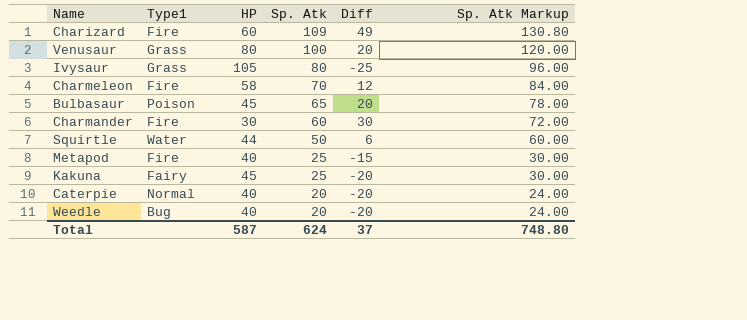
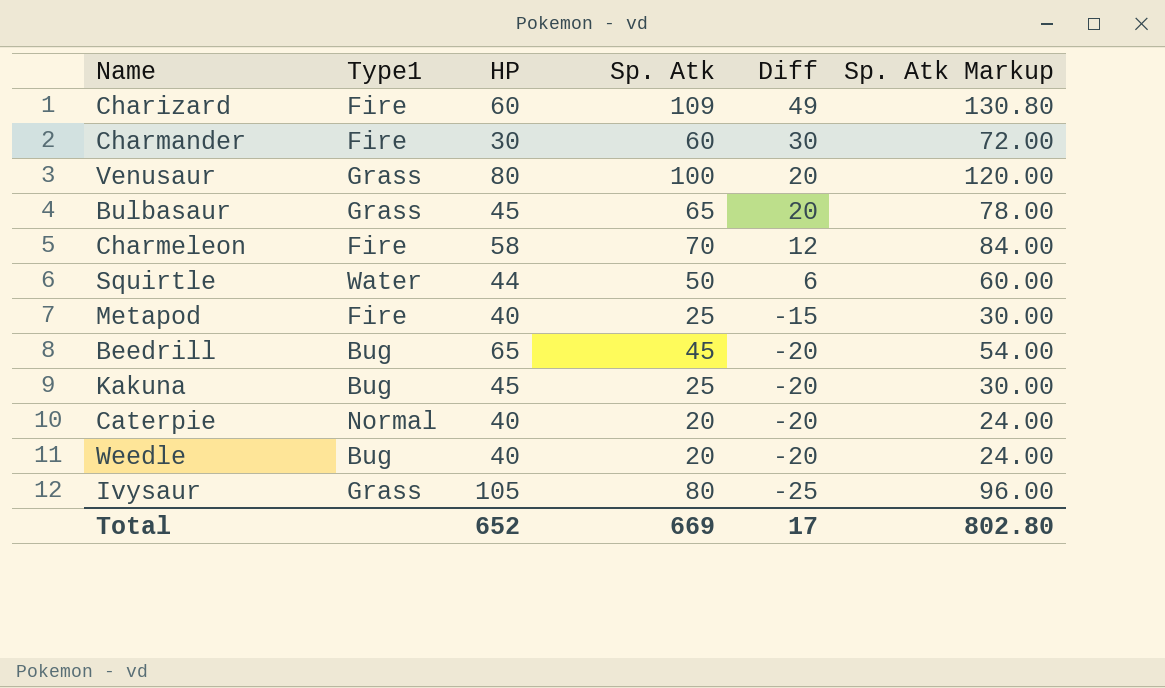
row order: Sp. Atk descending -> Diff descending
Bulbasaur | Type1: Poison -> Grass
row Beedrill: none -> Bug | 65 | 45 | -20 | 54.00
Kakuna | Type1: Fairy -> Bug
Total | HP: 587 -> 652
Total | Sp. Atk: 624 -> 669
Total | Diff: 37 -> 17
Total | Sp. Atk Markup: 748.80 -> 802.80

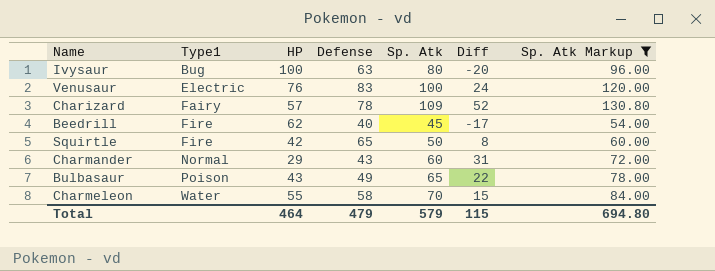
filter: none -> Sp. Atk Markup >= 54.00
row order: Diff descending -> Type1 ascending
column Defense | position: none -> 4
Ivysaur | Type1: Grass -> Bug
Ivysaur | HP: 105 -> 100
Ivysaur | Diff: -25 -> -20
Venusaur | Type1: Grass -> Electric
Venusaur | HP: 80 -> 76
Venusaur | Diff: 20 -> 24
Charizard | Type1: Fire -> Fairy
Charizard | HP: 60 -> 57
Charizard | Diff: 49 -> 52
Beedrill | Type1: Bug -> Fire
Beedrill | HP: 65 -> 62
Beedrill | Diff: -20 -> -17
Squirtle | Type1: Water -> Fire
Squirtle | HP: 44 -> 42
Squirtle | Diff: 6 -> 8
Charmander | Type1: Fire -> Normal
Charmander | HP: 30 -> 29
Charmander | Diff: 30 -> 31
Bulbasaur | Type1: Grass -> Poison
Bulbasaur | HP: 45 -> 43
Bulbasaur | Diff: 20 -> 22
Charmeleon | Type1: Fire -> Water
Charmeleon | HP: 58 -> 55
Charmeleon | Diff: 12 -> 15
Total | HP: 652 -> 464
Total | Sp. Atk: 669 -> 579
Total | Diff: 17 -> 115
Total | Sp. Atk Markup: 802.80 -> 694.80

